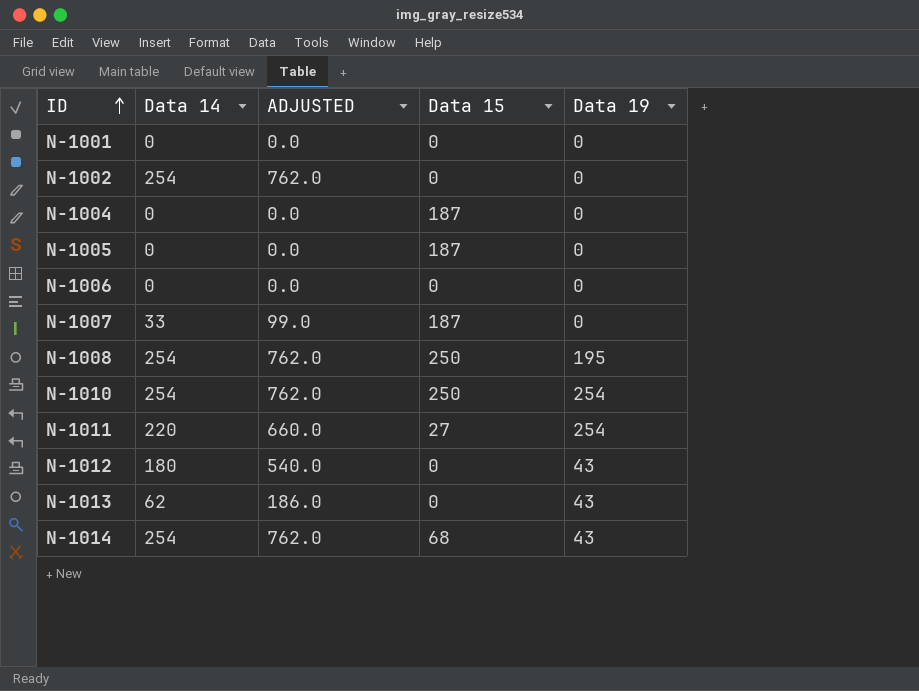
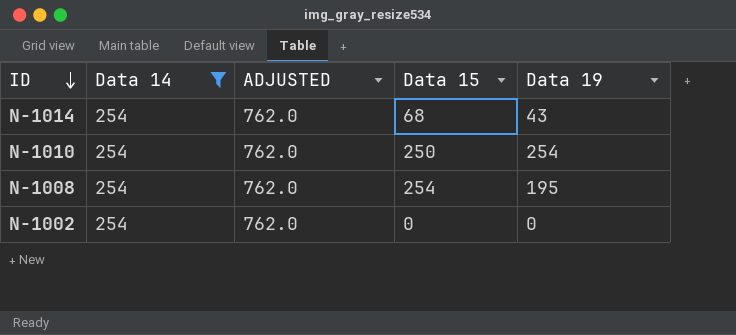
filter: none -> Data 14 = 254
row order: ID ascending -> ID descending
N-1008 | Data 15: 250 -> 254

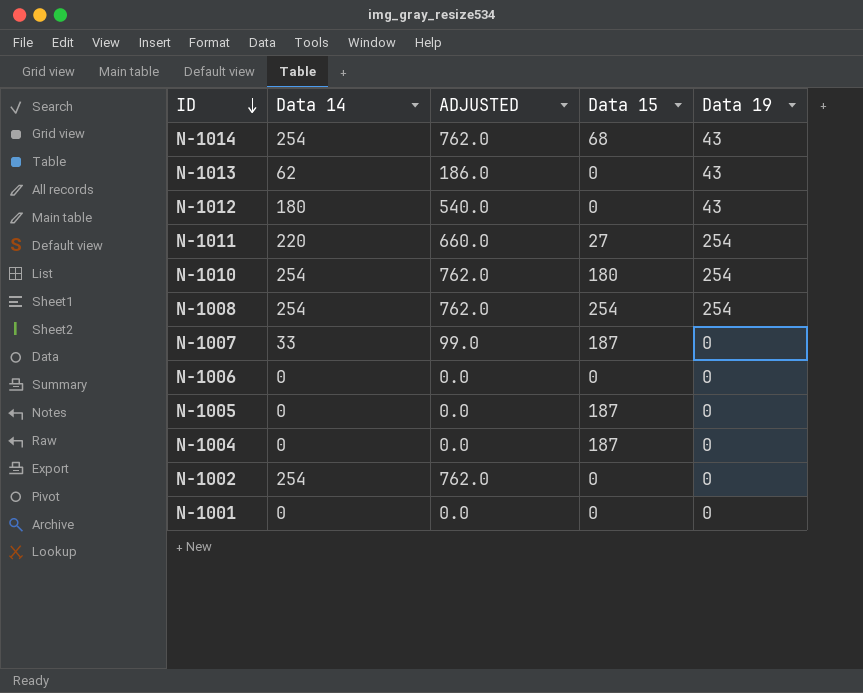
filter: Data 14 = 254 -> none
N-1010 | Data 15: 250 -> 180
N-1008 | Data 19: 195 -> 254

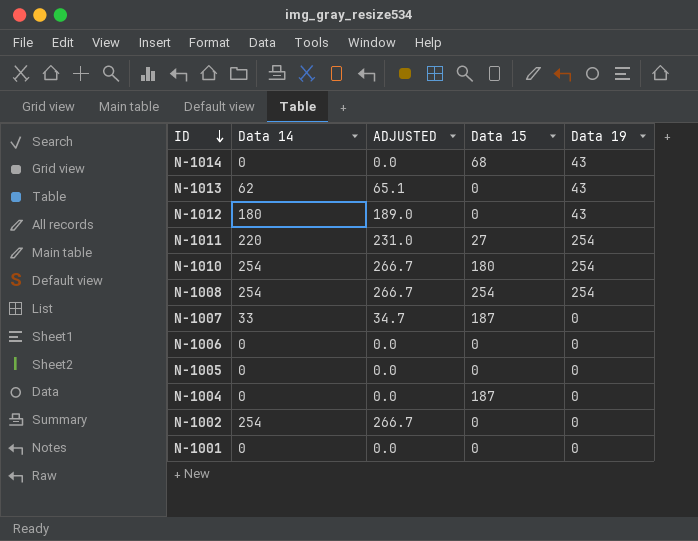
column ADJUSTED | formula: [Data 14] * 3 -> [Data 14] * 1.05
N-1014 | Data 14: 254 -> 0
N-1005 | Data 15: 187 -> 0

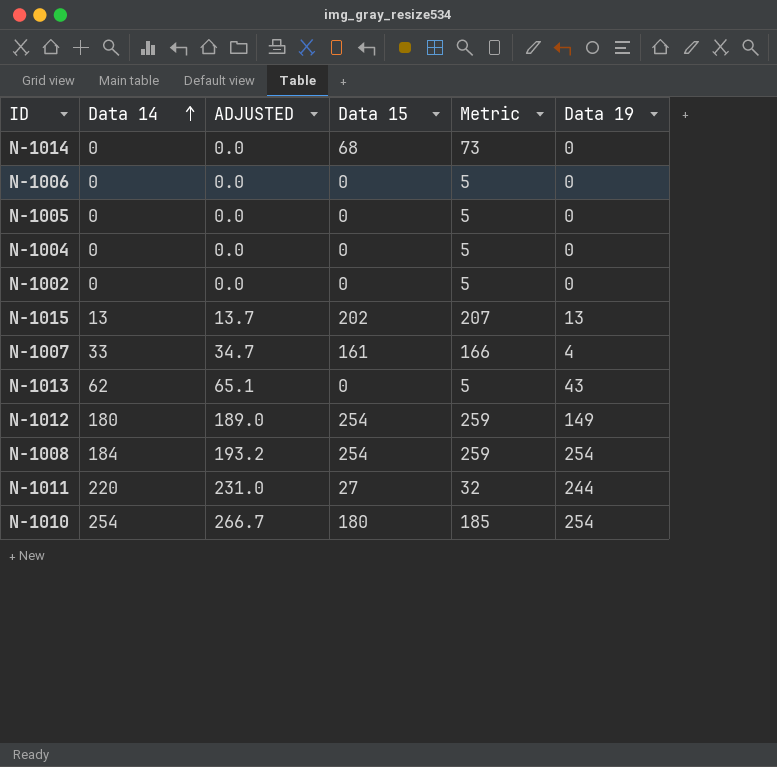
row order: ID descending -> Data 14 ascending
column Metric | formula: none -> [Data 15] + 5
row N-1001: 0 | 0.0 | 0 | 0 -> none
N-1014 | Data 19: 43 -> 0
N-1004 | Data 15: 187 -> 0
N-1002 | Data 14: 254 -> 0
N-1002 | ADJUSTED: 266.7 -> 0.0
row N-1015: none -> 13 | 13.7 | 202 | 207 | 13
N-1007 | Data 15: 187 -> 161
N-1007 | Data 19: 0 -> 4
N-1012 | Data 15: 0 -> 254
N-1012 | Data 19: 43 -> 149
N-1008 | Data 14: 254 -> 184
N-1008 | ADJUSTED: 266.7 -> 193.2
N-1011 | Data 19: 254 -> 244

